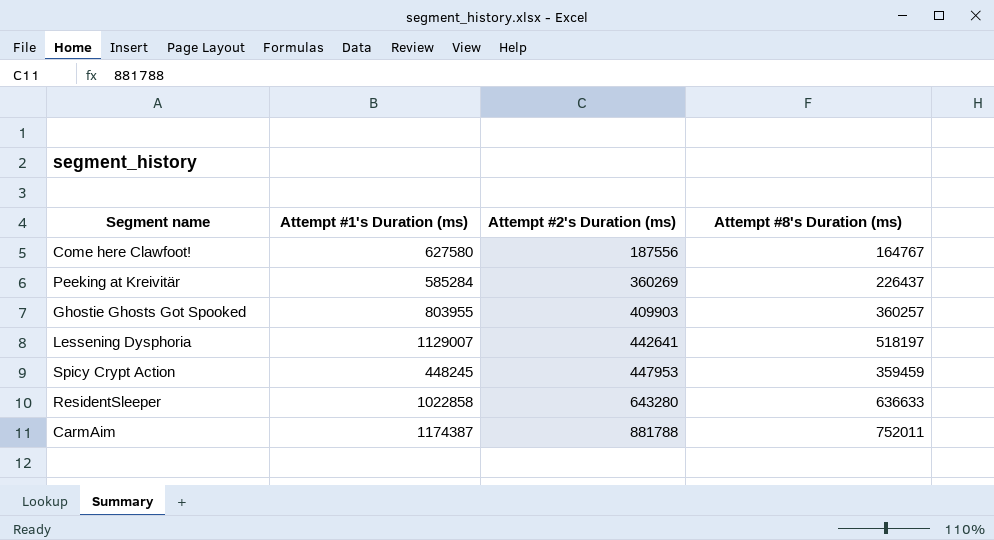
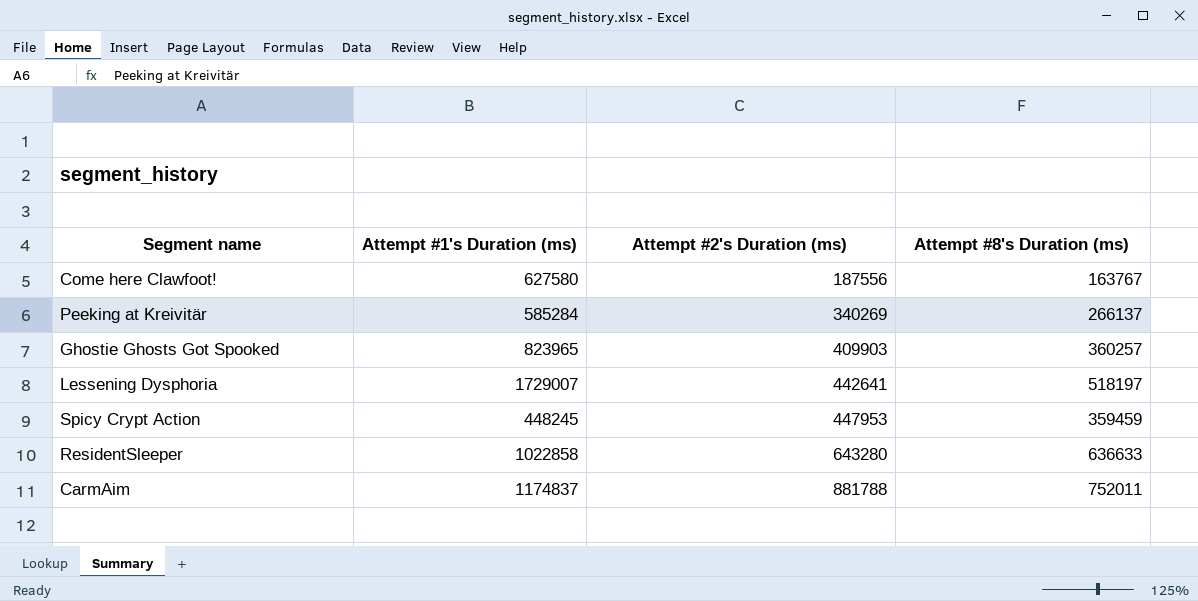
Come here Clawfoot! | Attempt #8's Duration (ms): 164767 -> 163767
Peeking at Kreivitär | Attempt #2's Duration (ms): 360269 -> 340269
Peeking at Kreivitär | Attempt #8's Duration (ms): 226437 -> 266137
Ghostie Ghosts Got Spooked | Attempt #1's Duration (ms): 803955 -> 823965
Lessening Dysphoria | Attempt #1's Duration (ms): 1129007 -> 1729007
CarmAim | Attempt #1's Duration (ms): 1174387 -> 1174837

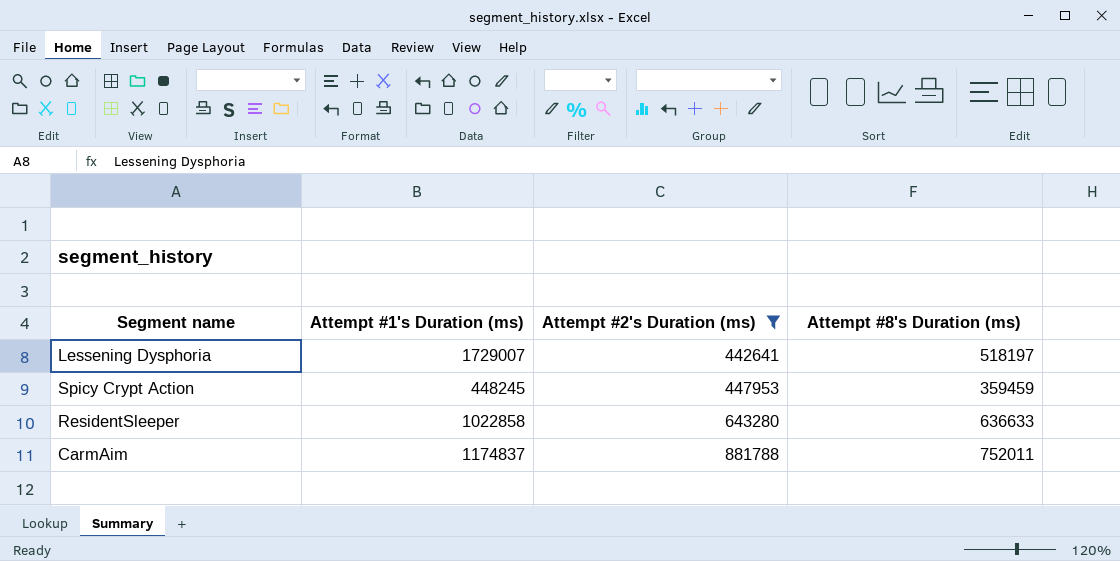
filter: none -> Attempt #2's Duration (ms) >= 442641

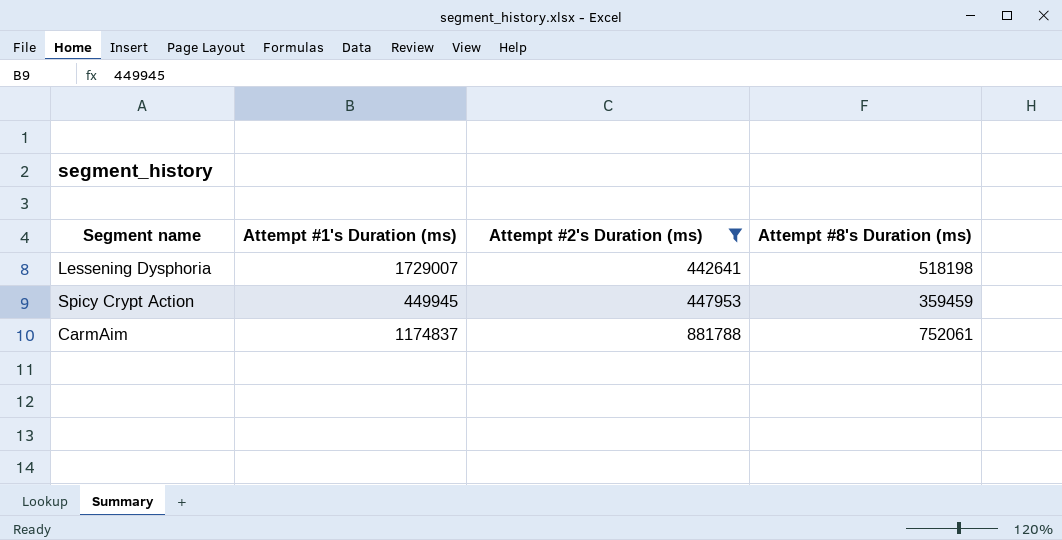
row ResidentSleeper: 1022858 | 643280 | 636633 -> none
Lessening Dysphoria | Attempt #8's Duration (ms): 518197 -> 518198
Spicy Crypt Action | Attempt #1's Duration (ms): 448245 -> 449945
CarmAim | Attempt #8's Duration (ms): 752011 -> 752061

